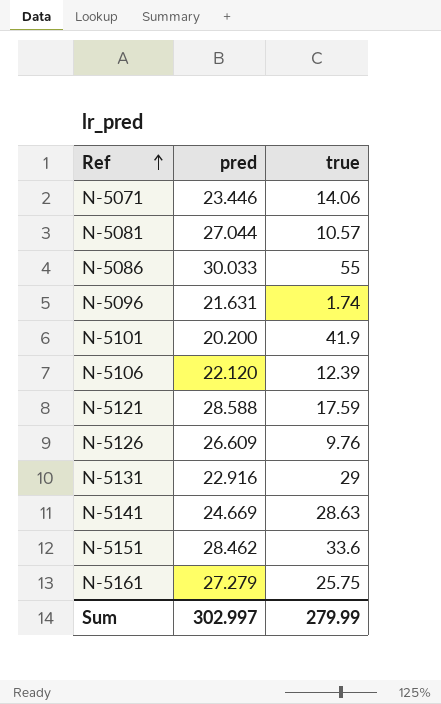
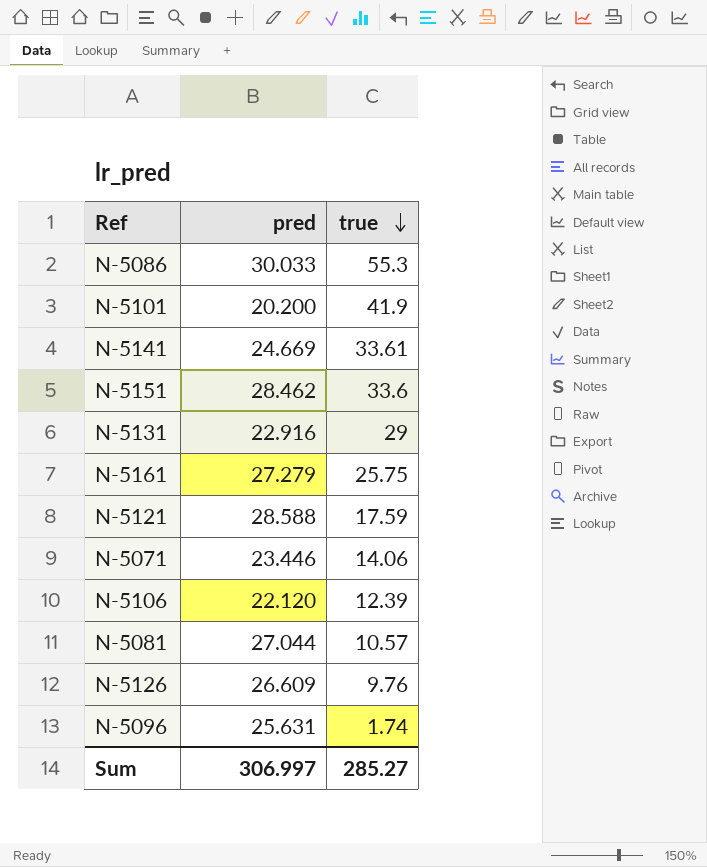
row order: Ref ascending -> true descending
N-5086 | true: 55 -> 55.3
N-5141 | true: 28.63 -> 33.61
N-5096 | pred: 21.631 -> 25.631
Sum | pred: 302.997 -> 306.997
Sum | true: 279.99 -> 285.27

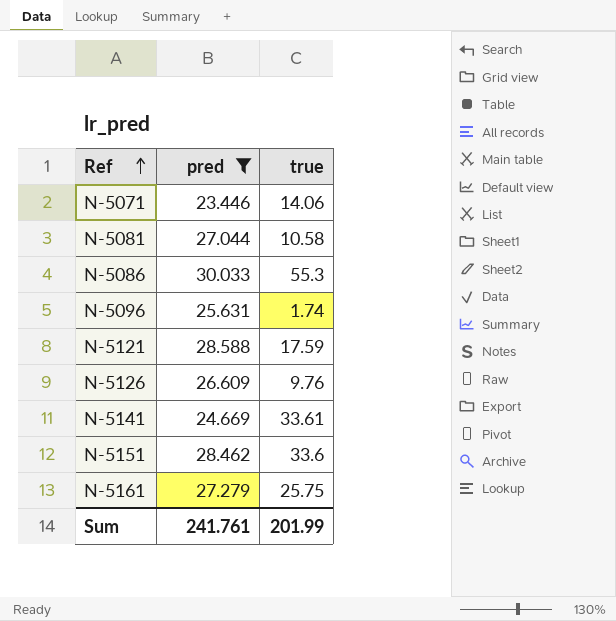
filter: none -> pred >= 23.446
row order: true descending -> Ref ascending
N-5081 | true: 10.57 -> 10.58
Sum | pred: 306.997 -> 241.761
Sum | true: 285.27 -> 201.99

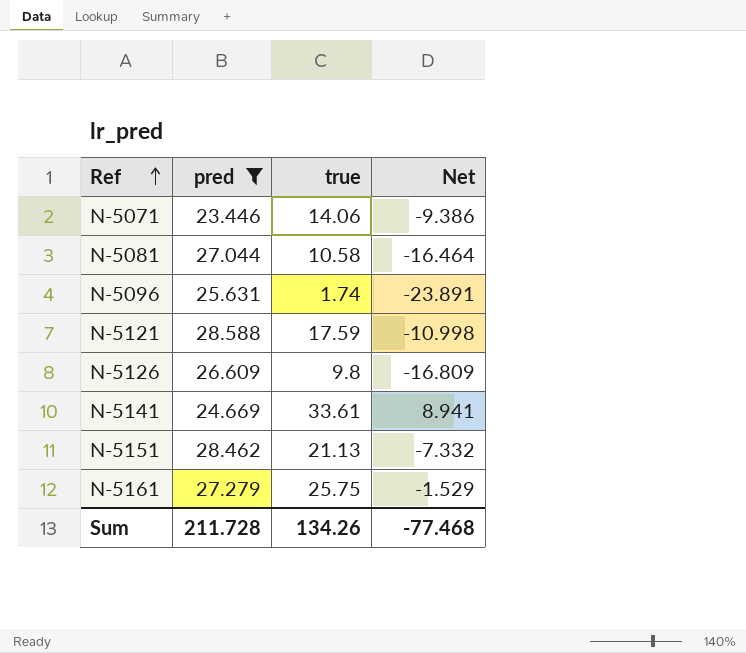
column Net | formula: none -> [true] - [pred]
row N-5086: 30.033 | 55.3 -> none
N-5126 | true: 9.76 -> 9.8
N-5151 | true: 33.6 -> 21.13
Sum | pred: 241.761 -> 211.728
Sum | true: 201.99 -> 134.26

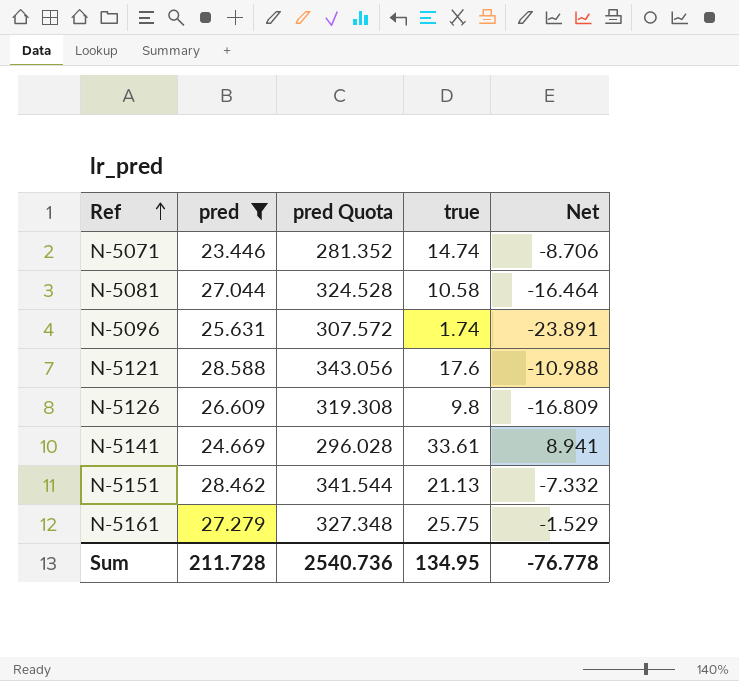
column pred Quota | formula: none -> [pred] * 12
N-5071 | true: 14.06 -> 14.74
N-5071 | Net: -9.386 -> -8.706
N-5121 | true: 17.59 -> 17.6
N-5121 | Net: -10.998 -> -10.988
Sum | true: 134.26 -> 134.95
Sum | Net: -77.468 -> -76.778

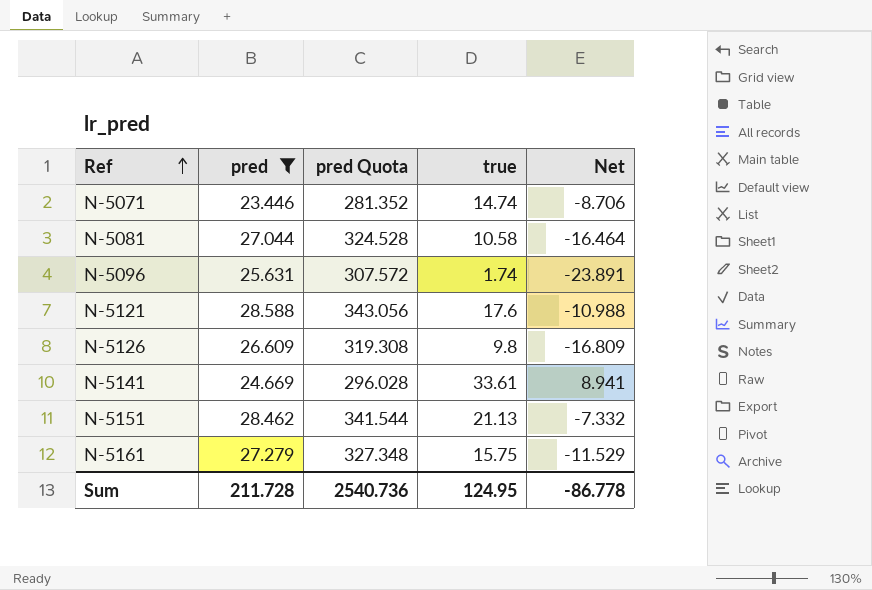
N-5161 | true: 25.75 -> 15.75
N-5161 | Net: -1.529 -> -11.529
Sum | true: 134.95 -> 124.95
Sum | Net: -76.778 -> -86.778

